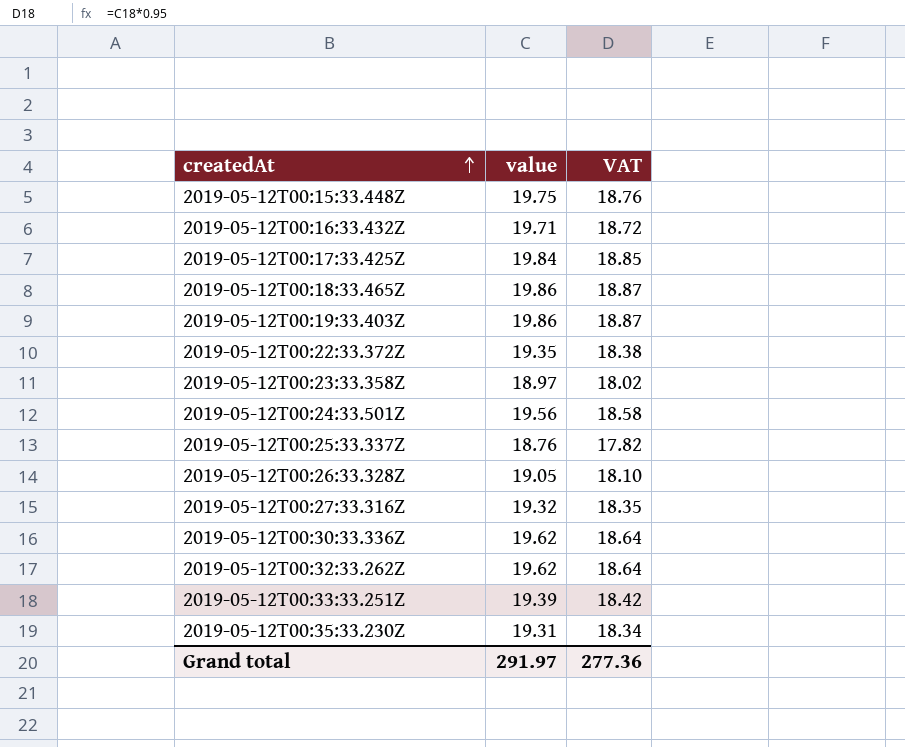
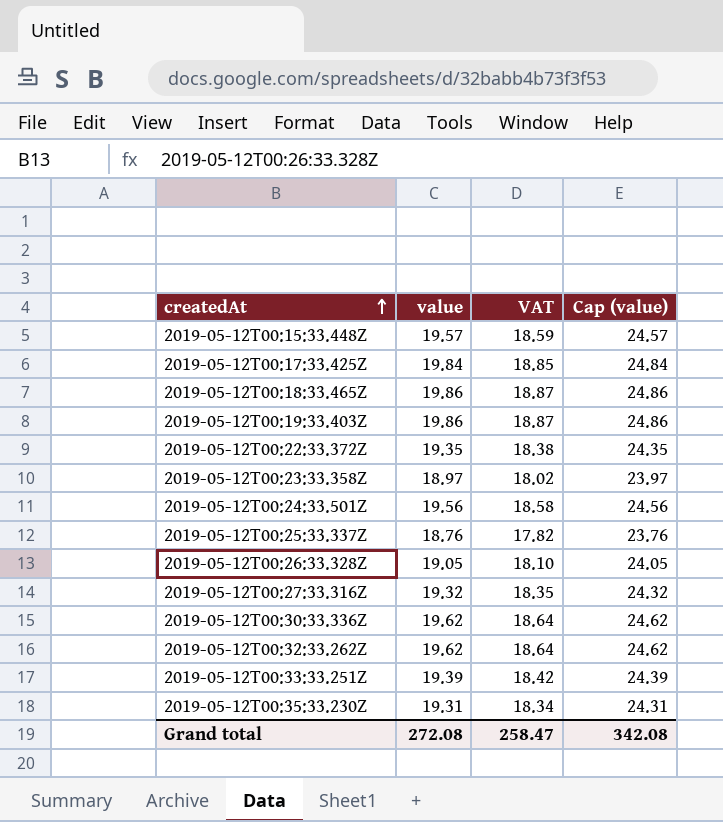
column Cap (value) | formula: none -> [value] + 5
row 2019-05-12T00:16:33.432Z: 19.71 | 18.72 -> none
2019-05-12T00:15:33.448Z | value: 19.75 -> 19.57
2019-05-12T00:15:33.448Z | VAT: 18.76 -> 18.59
Grand total | value: 291.97 -> 272.08
Grand total | VAT: 277.36 -> 258.47

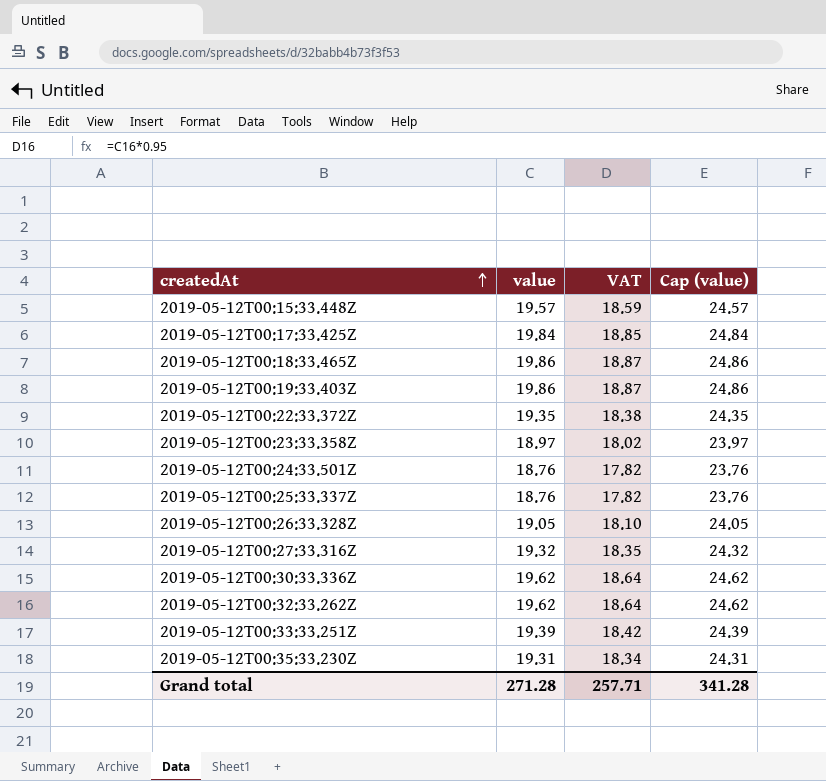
2019-05-12T00:24:33.501Z | value: 19.56 -> 18.76
2019-05-12T00:24:33.501Z | VAT: 18.58 -> 17.82
2019-05-12T00:24:33.501Z | Cap (value): 24.56 -> 23.76
Grand total | value: 272.08 -> 271.28
Grand total | VAT: 258.47 -> 257.71
Grand total | Cap (value): 342.08 -> 341.28

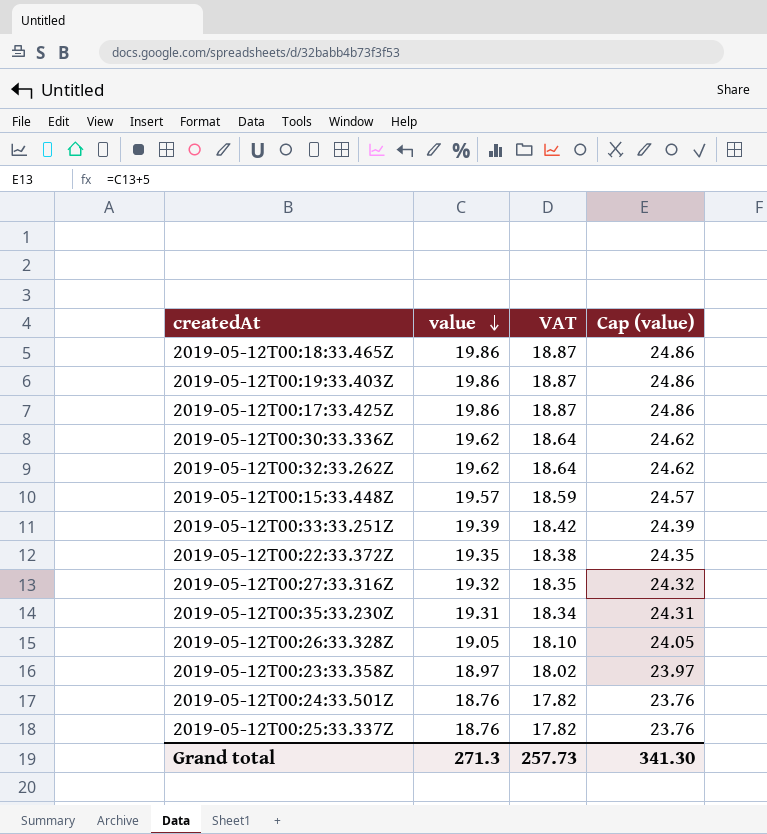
row order: createdAt ascending -> value descending
2019-05-12T00:17:33.425Z | value: 19.84 -> 19.86
2019-05-12T00:17:33.425Z | VAT: 18.85 -> 18.87
2019-05-12T00:17:33.425Z | Cap (value): 24.84 -> 24.86
Grand total | value: 271.28 -> 271.3
Grand total | VAT: 257.71 -> 257.73
Grand total | Cap (value): 341.28 -> 341.30

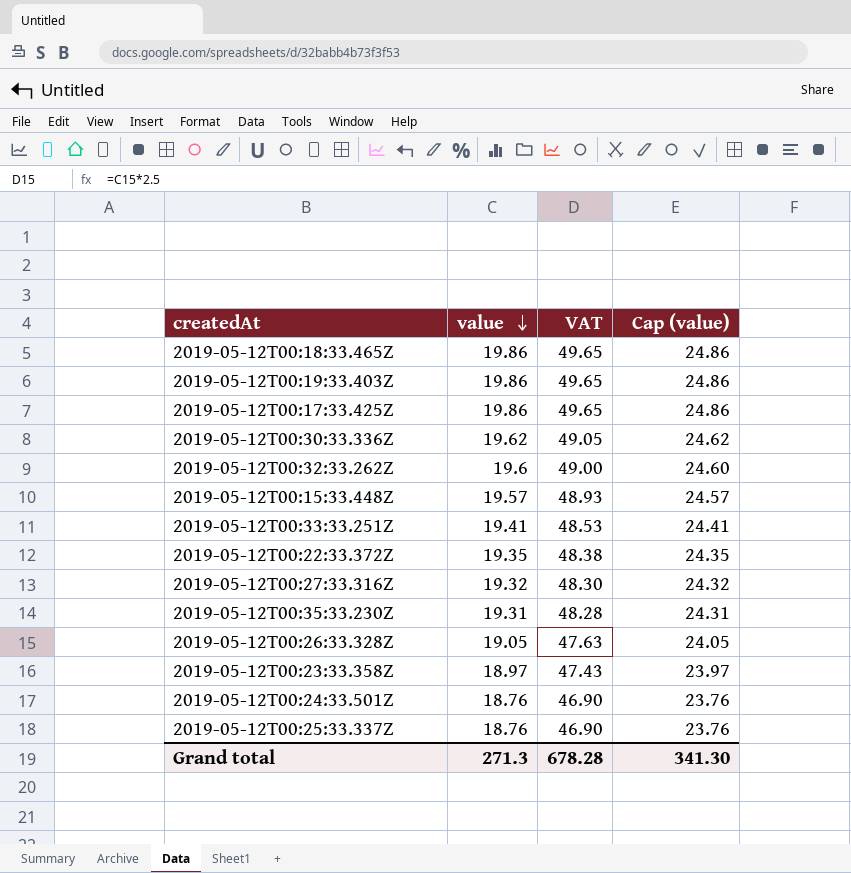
column VAT | formula: [value] * 0.95 -> [value] * 2.5
2019-05-12T00:32:33.262Z | value: 19.62 -> 19.6
2019-05-12T00:32:33.262Z | Cap (value): 24.62 -> 24.60
2019-05-12T00:33:33.251Z | value: 19.39 -> 19.41
2019-05-12T00:33:33.251Z | Cap (value): 24.39 -> 24.41
Grand total | VAT: 257.73 -> 678.28

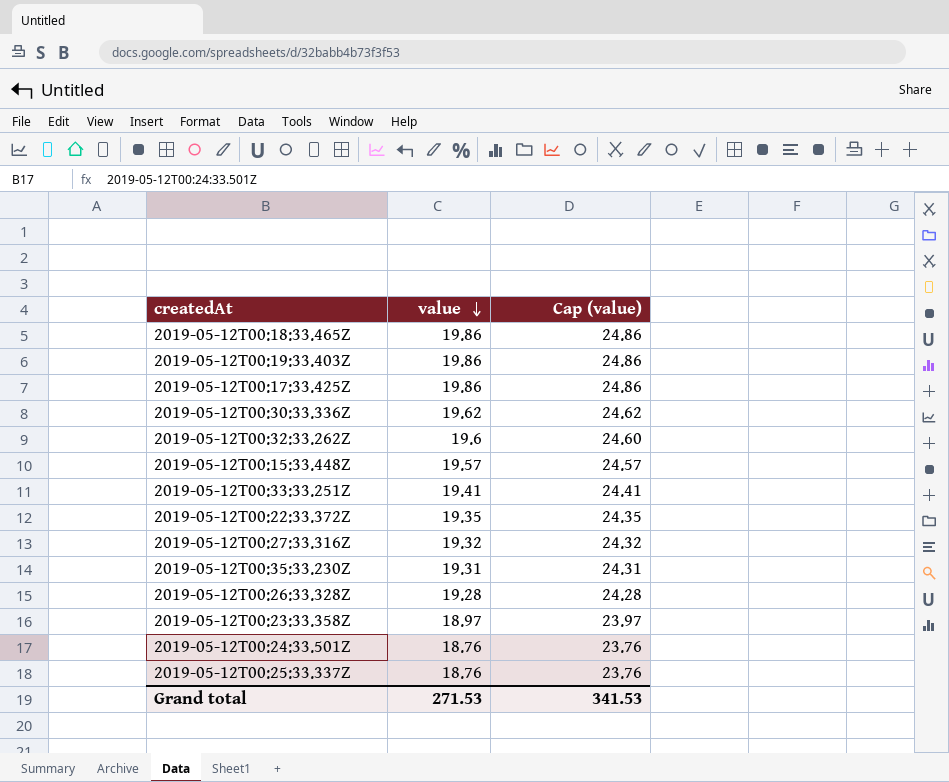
column VAT | formula: [value] * 2.5 -> none
2019-05-12T00:26:33.328Z | value: 19.05 -> 19.28
2019-05-12T00:26:33.328Z | Cap (value): 24.05 -> 24.28
Grand total | value: 271.3 -> 271.53
Grand total | Cap (value): 341.30 -> 341.53

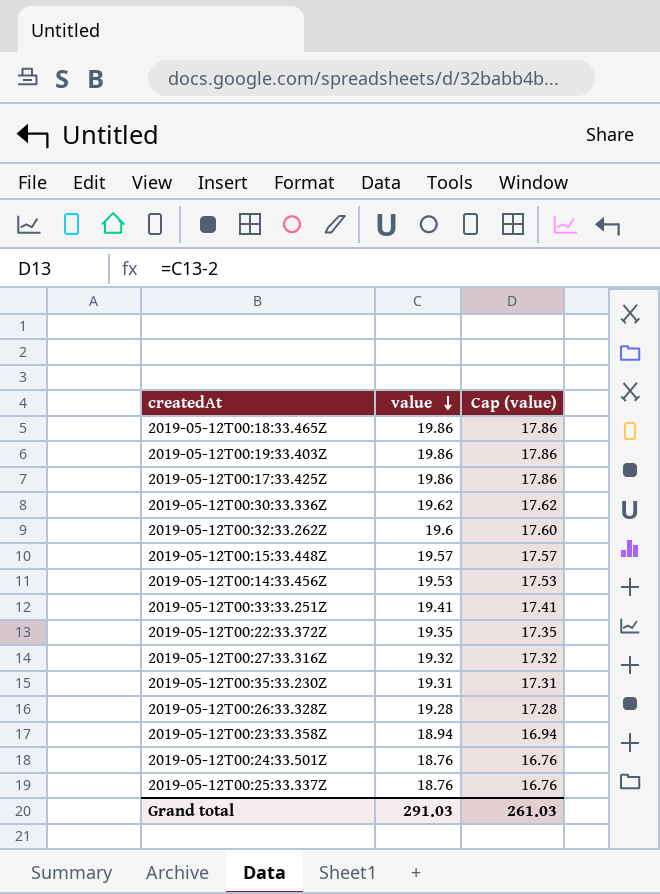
column Cap (value) | formula: [value] + 5 -> [value] - 2
row 2019-05-12T00:14:33.456Z: none -> 19.53 | 17.53
2019-05-12T00:23:33.358Z | value: 18.97 -> 18.94
Grand total | value: 271.53 -> 291.03
Grand total | Cap (value): 341.53 -> 261.03

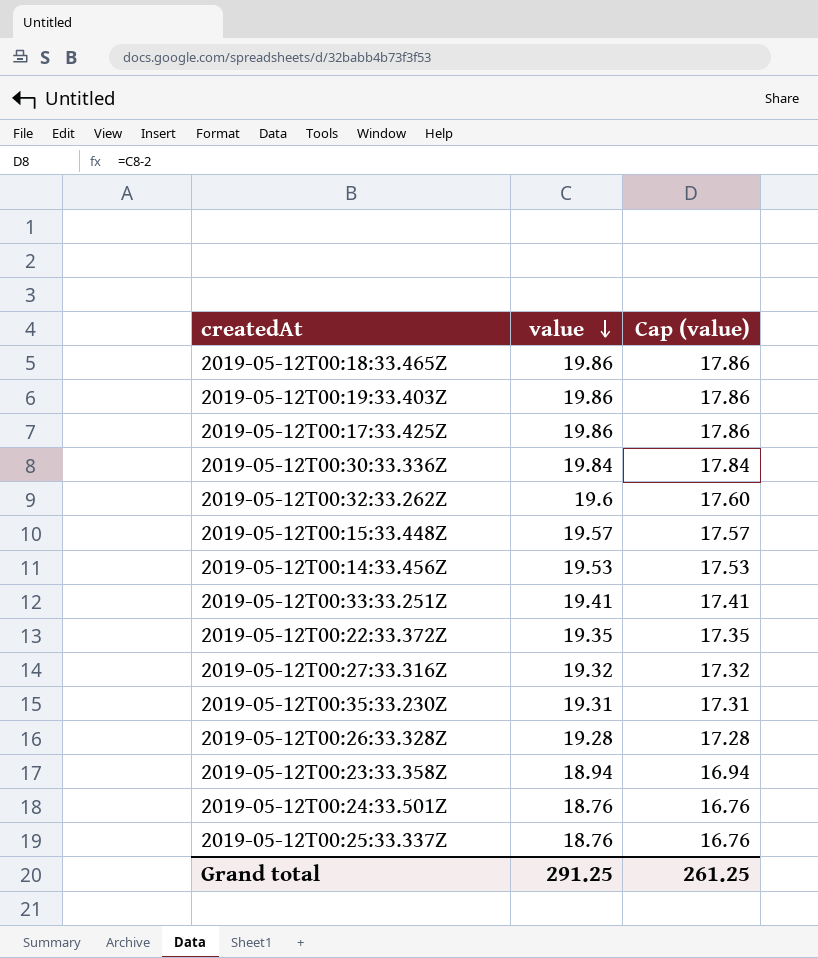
2019-05-12T00:30:33.336Z | value: 19.62 -> 19.84
2019-05-12T00:30:33.336Z | Cap (value): 17.62 -> 17.84
Grand total | value: 291.03 -> 291.25
Grand total | Cap (value): 261.03 -> 261.25

